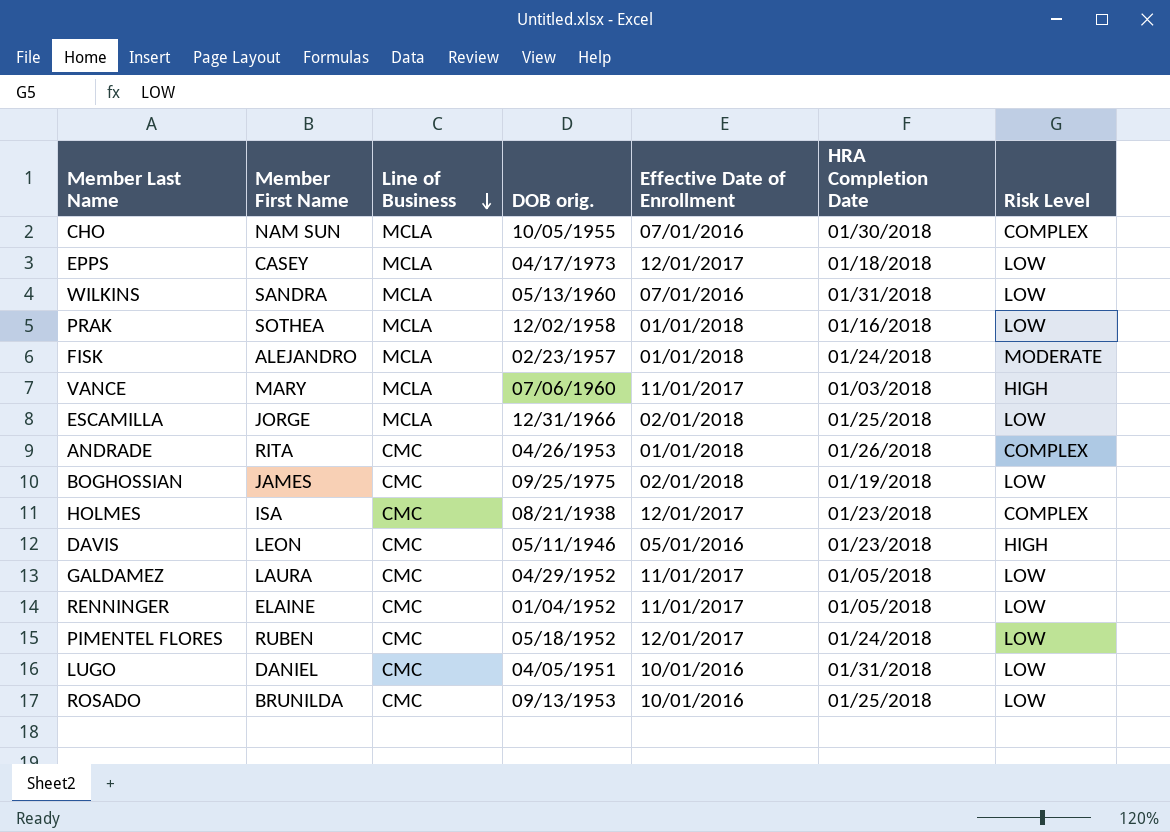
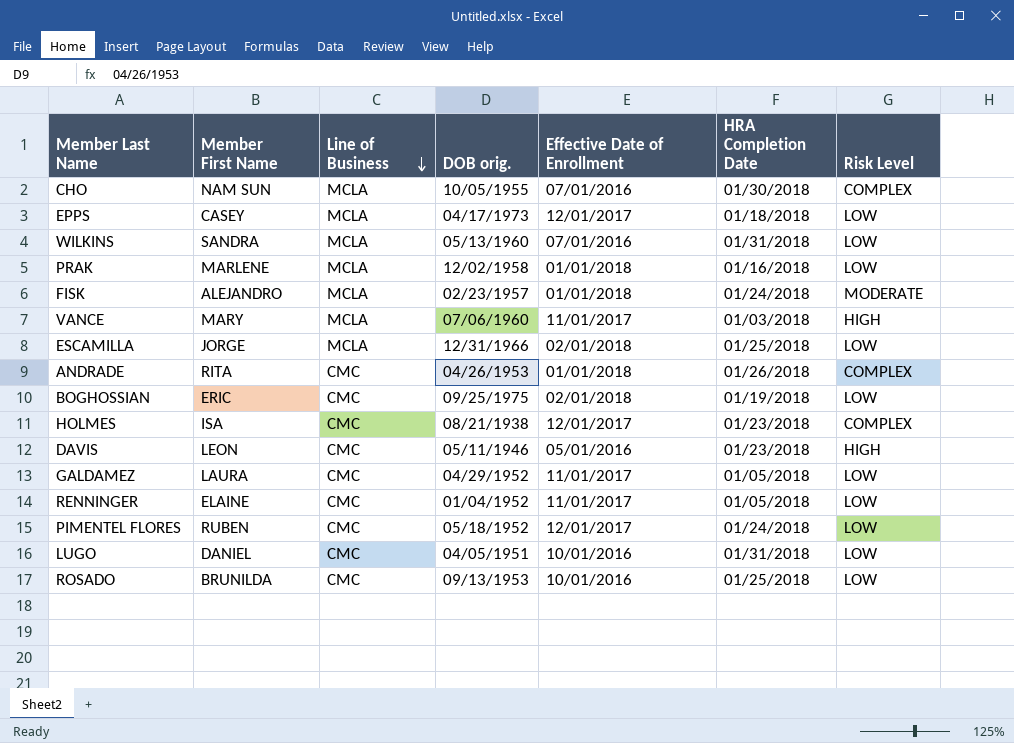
PRAK | Member First Name: SOTHEA -> MARLENE
BOGHOSSIAN | Member First Name: JAMES -> ERIC

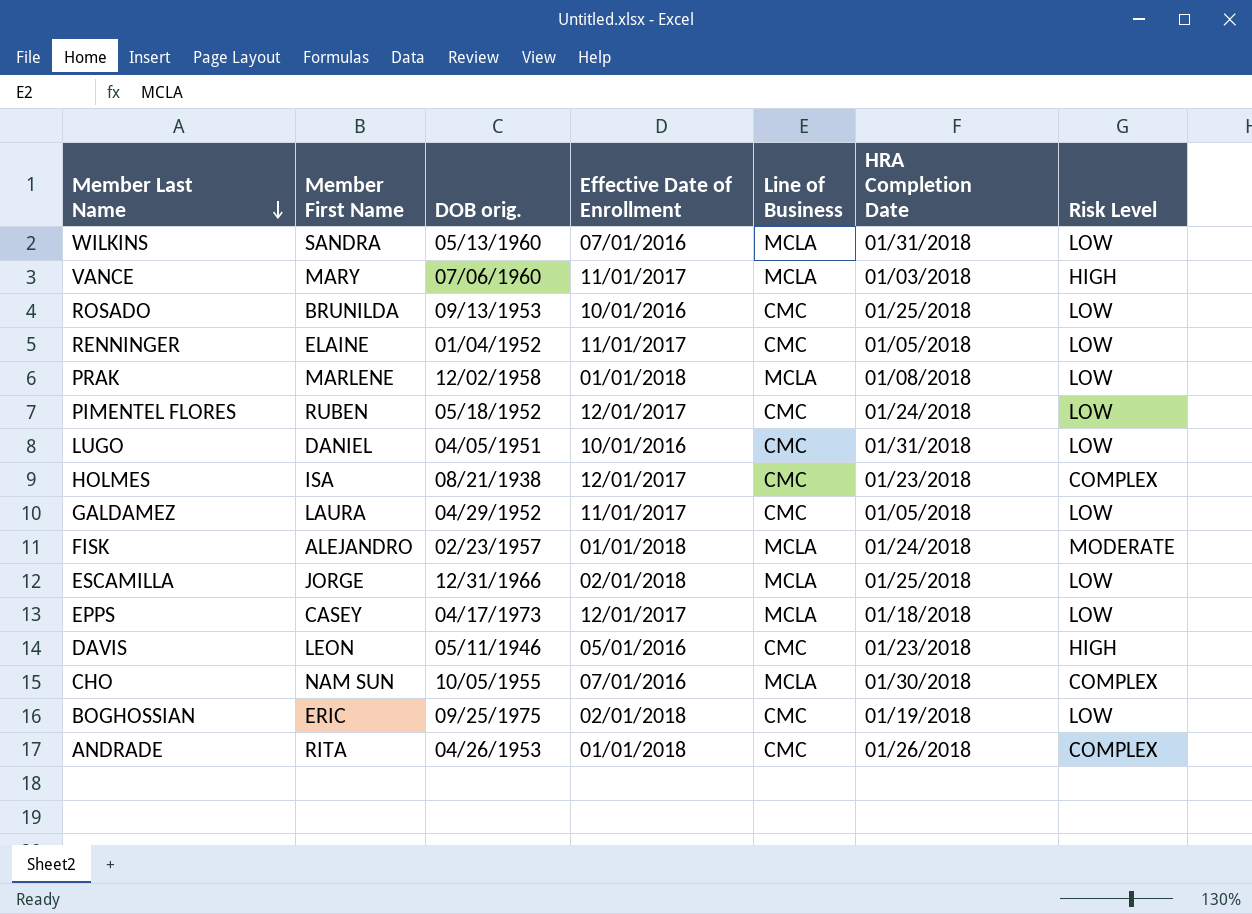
row order: Line of Business descending -> Member Last Name descending
column Line of Business | position: 3 -> 5
PRAK | HRA Completion Date: 01/16/2018 -> 01/08/2018

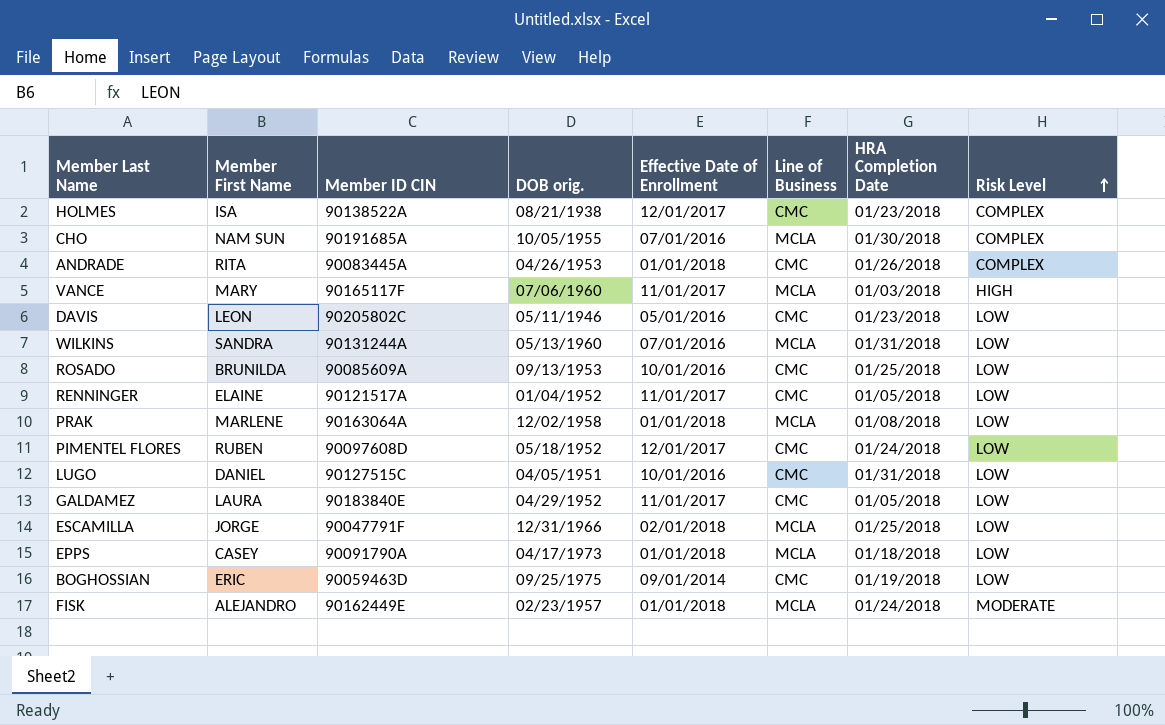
row order: Member Last Name descending -> Risk Level ascending
column Member ID CIN | position: none -> 3
DAVIS | Risk Level: HIGH -> LOW
EPPS | Effective Date of Enrollment: 12/01/2017 -> 01/01/2018
BOGHOSSIAN | Effective Date of Enrollment: 02/01/2018 -> 09/01/2014

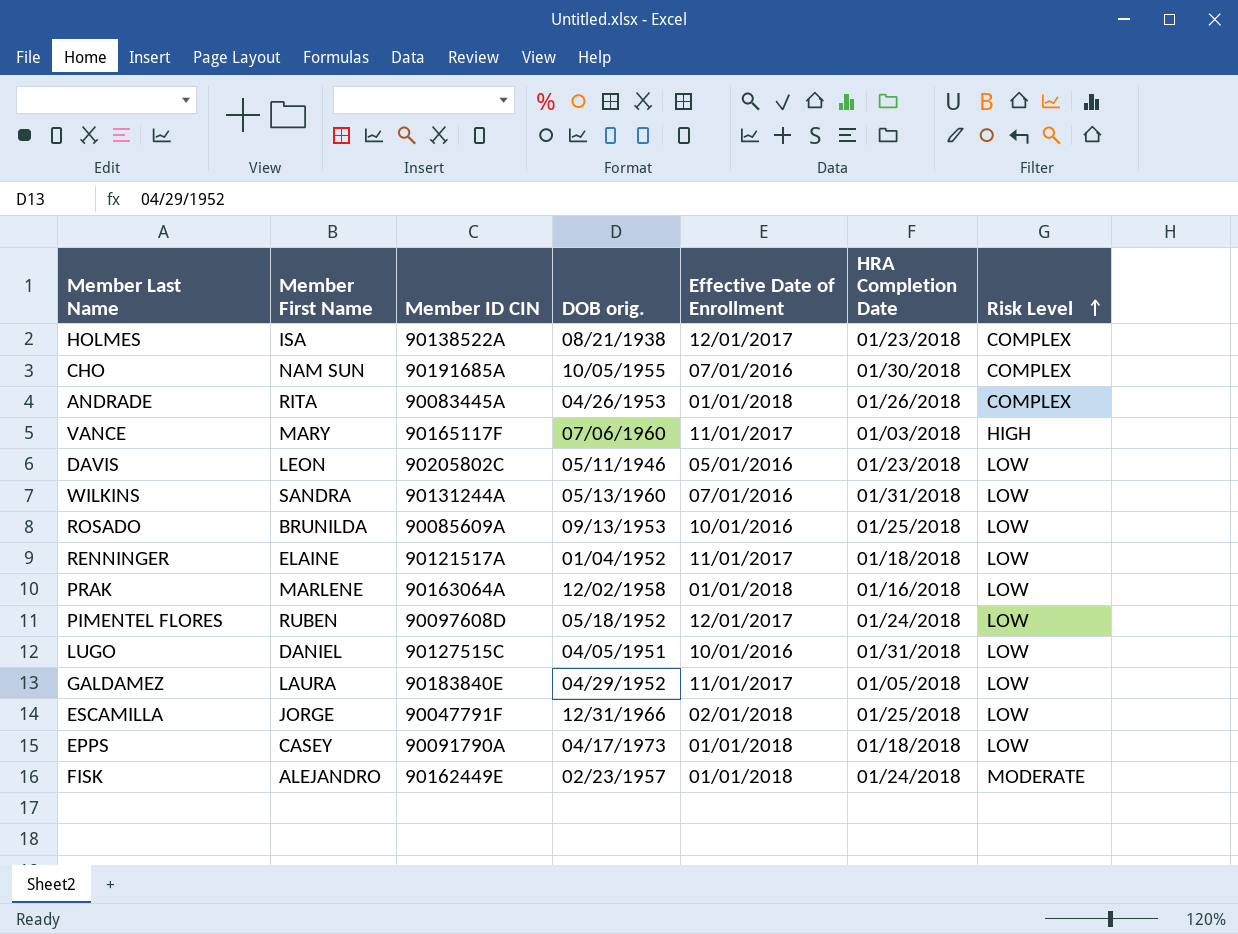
column Line of Business | position: 6 -> none
row BOGHOSSIAN: ERIC | 90059463D | 09/25/1975 | 09/01/2014 | CMC | 01/19/2018 | LOW -> none
RENNINGER | HRA Completion Date: 01/05/2018 -> 01/18/2018
PRAK | HRA Completion Date: 01/08/2018 -> 01/16/2018

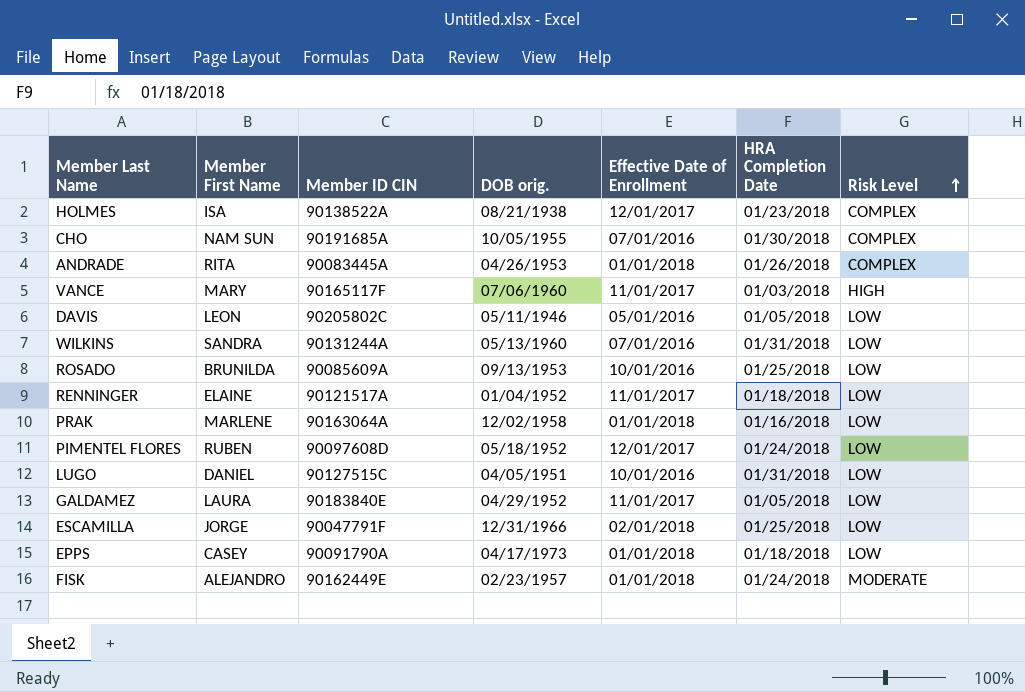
DAVIS | HRA Completion Date: 01/23/2018 -> 01/05/2018

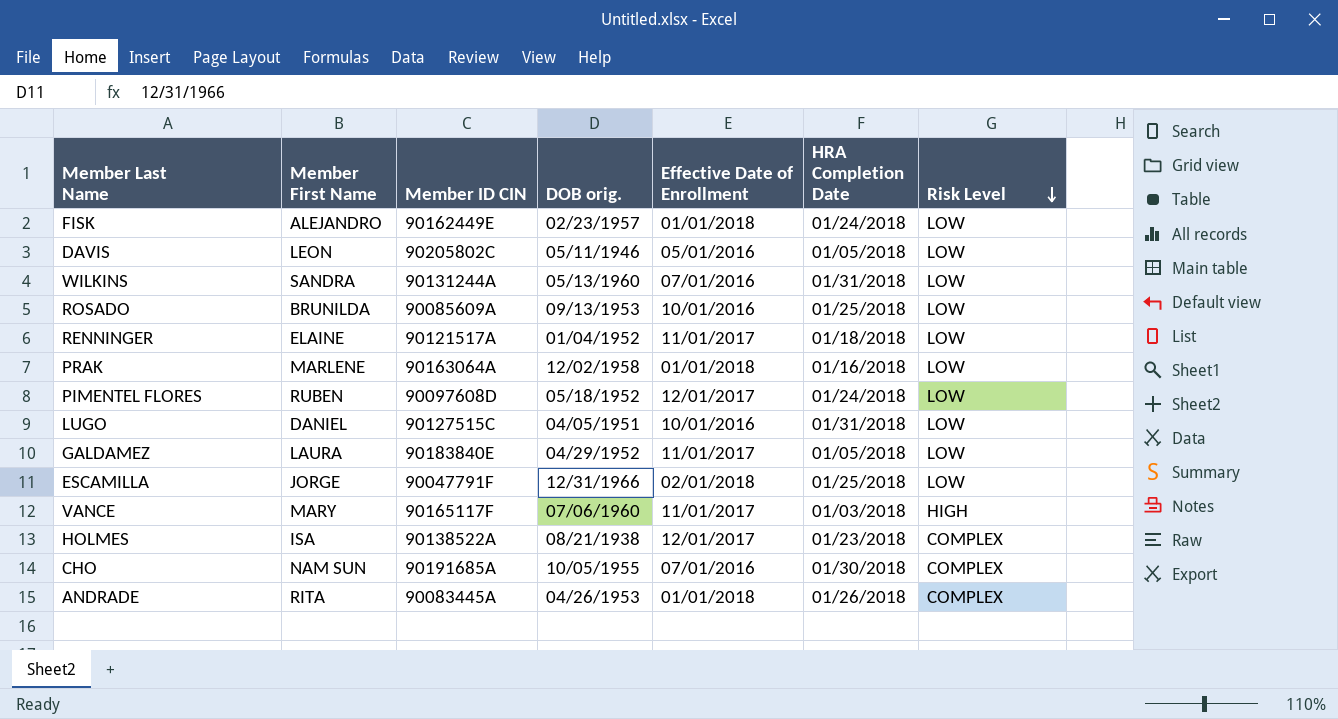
row order: Risk Level ascending -> Risk Level descending
row EPPS: CASEY | 90091790A | 04/17/1973 | 01/01/2018 | 01/18/2018 | LOW -> none
FISK | Risk Level: MODERATE -> LOW

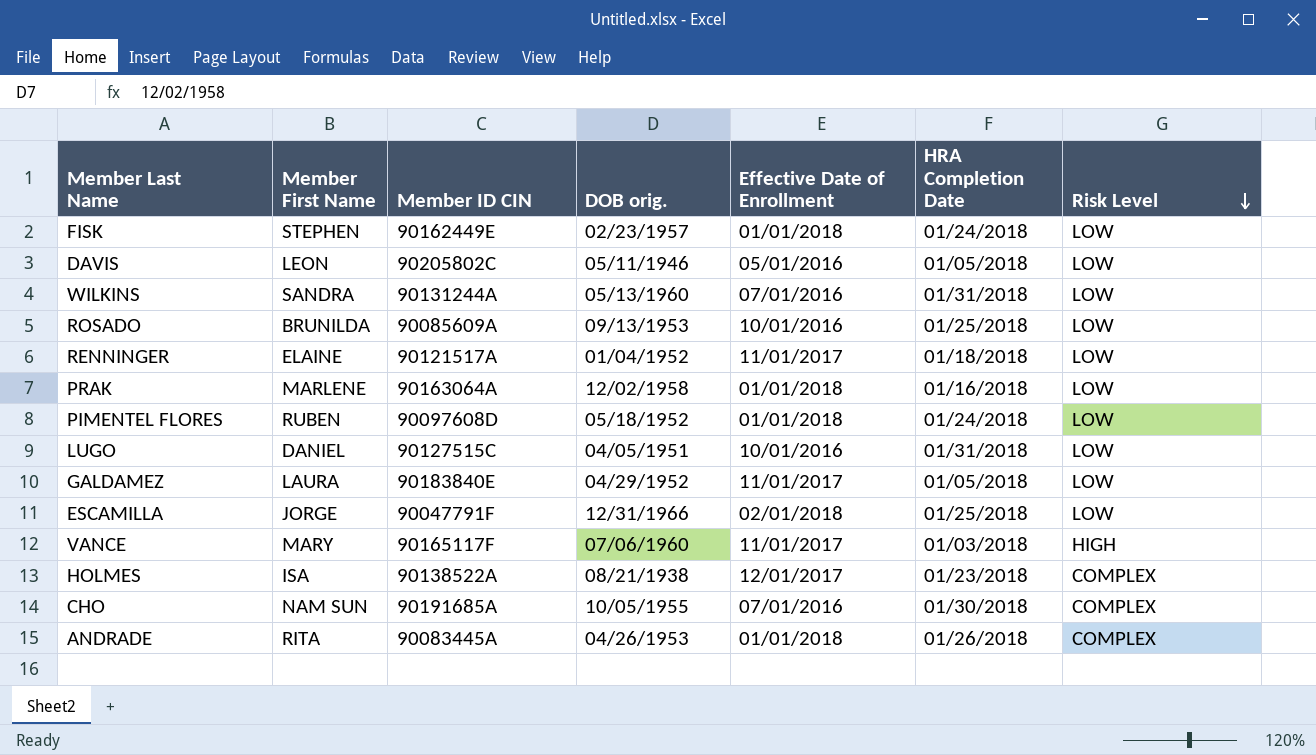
FISK | Member First Name: ALEJANDRO -> STEPHEN
PIMENTEL FLORES | Effective Date of Enrollment: 12/01/2017 -> 01/01/2018

